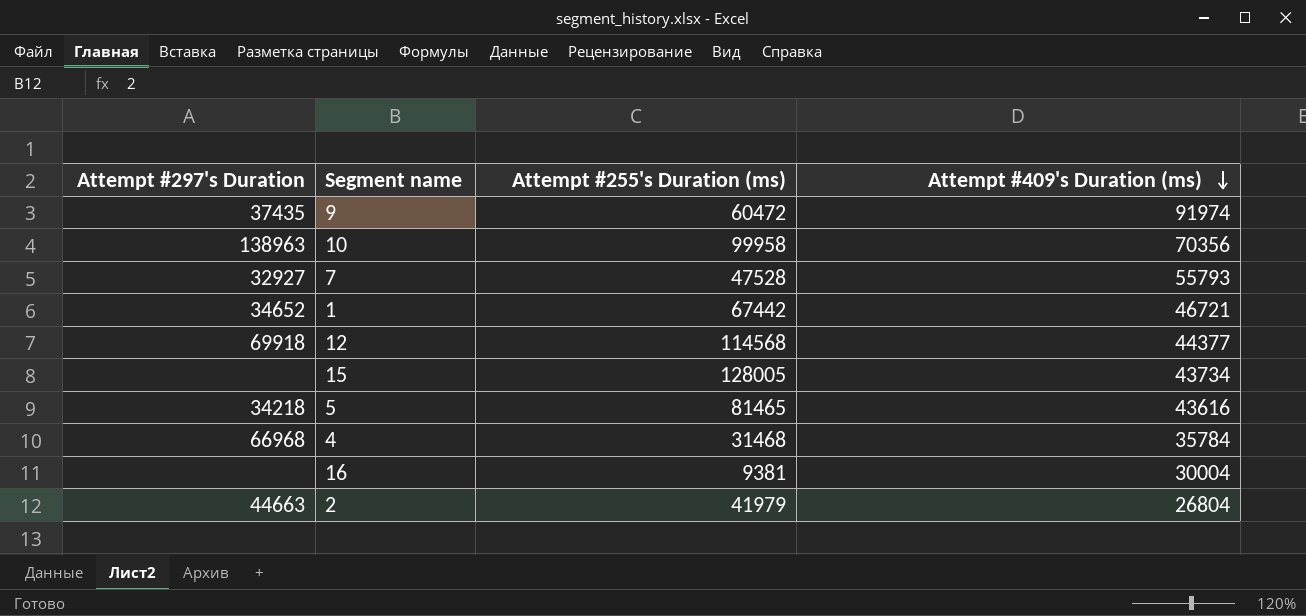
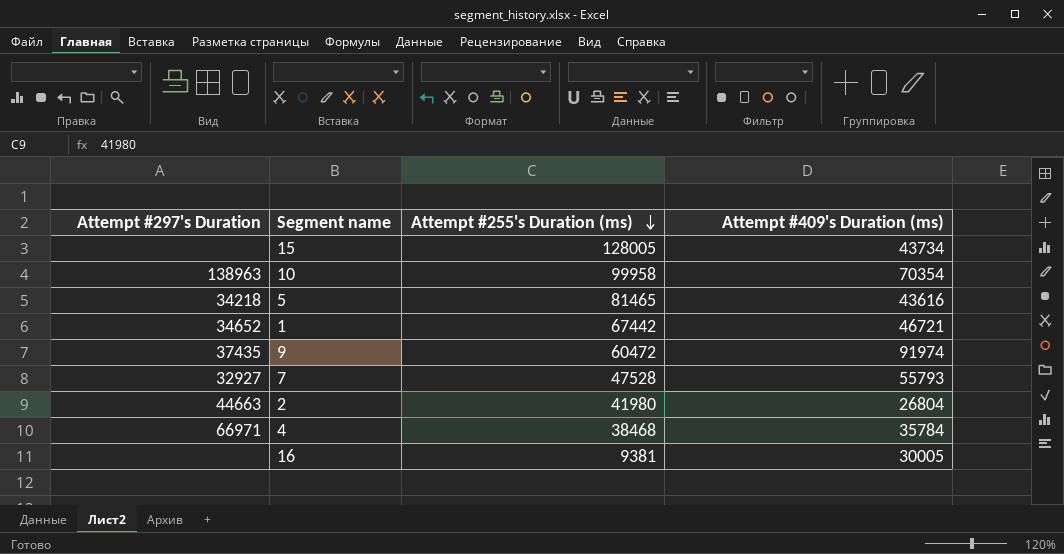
row order: Attempt #409's Duration (ms) descending -> Attempt #255's Duration (ms) descending
row 12: 69918 | 114568 | 44377 -> none
10 | Attempt #409's Duration (ms): 70356 -> 70354
2 | Attempt #255's Duration (ms): 41979 -> 41980
4 | Attempt #297's Duration: 66968 -> 66971
4 | Attempt #255's Duration (ms): 31468 -> 38468
16 | Attempt #409's Duration (ms): 30004 -> 30005

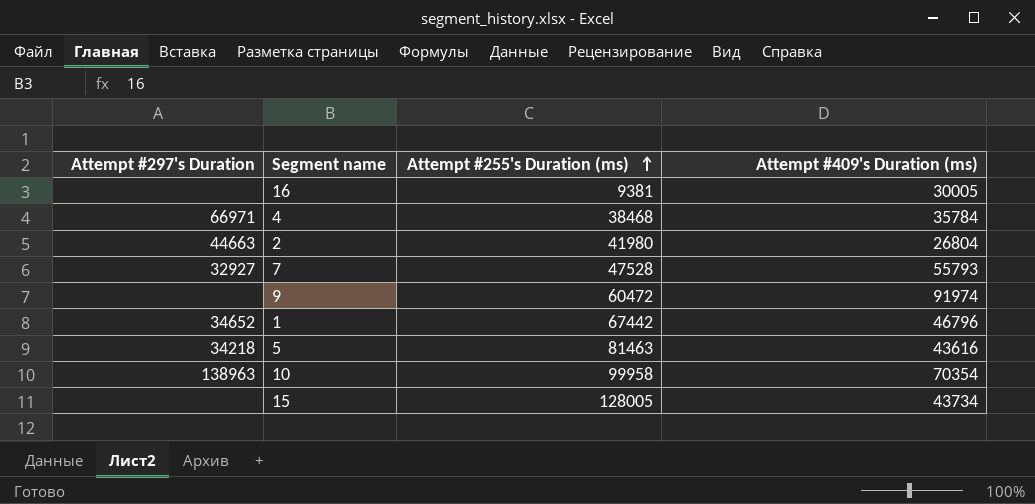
row order: Attempt #255's Duration (ms) descending -> Attempt #255's Duration (ms) ascending
9 | Attempt #297's Duration: 37435 -> none
1 | Attempt #409's Duration (ms): 46721 -> 46796
5 | Attempt #255's Duration (ms): 81465 -> 81463

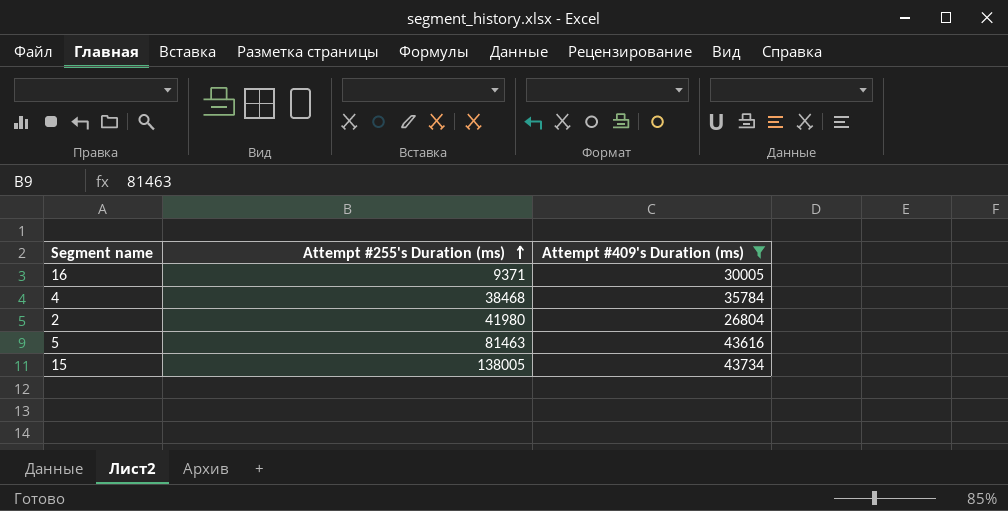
filter: none -> Attempt #409's Duration (ms) <= 43734
column Attempt #297's Duration | position: 1 -> none
16 | Attempt #255's Duration (ms): 9381 -> 9371
15 | Attempt #255's Duration (ms): 128005 -> 138005

